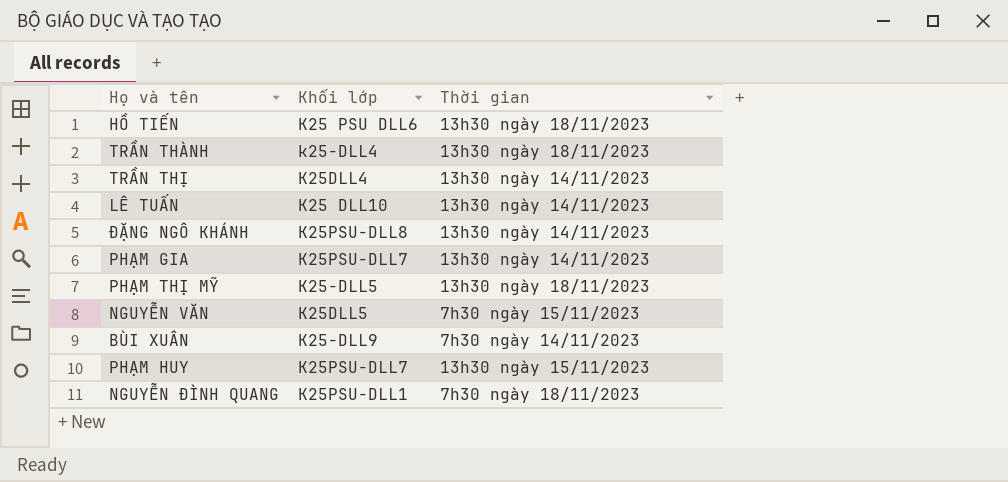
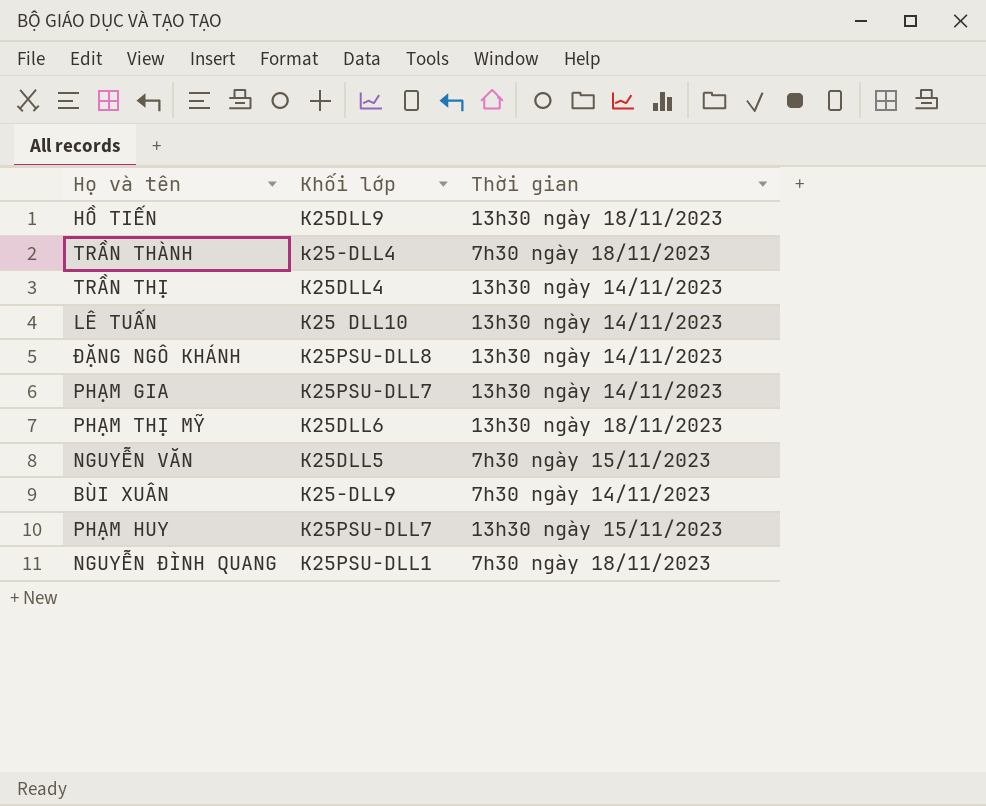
HỒ TIẾN | Khối lớp: K25 PSU DLL6 -> K25DLL9
TRẦN THÀNH | Thời gian: 13h30 ngày 18/11/2023 -> 7h30 ngày 18/11/2023
PHẠM THỊ MỸ | Khối lớp: K25-DLL5 -> K25DLL6

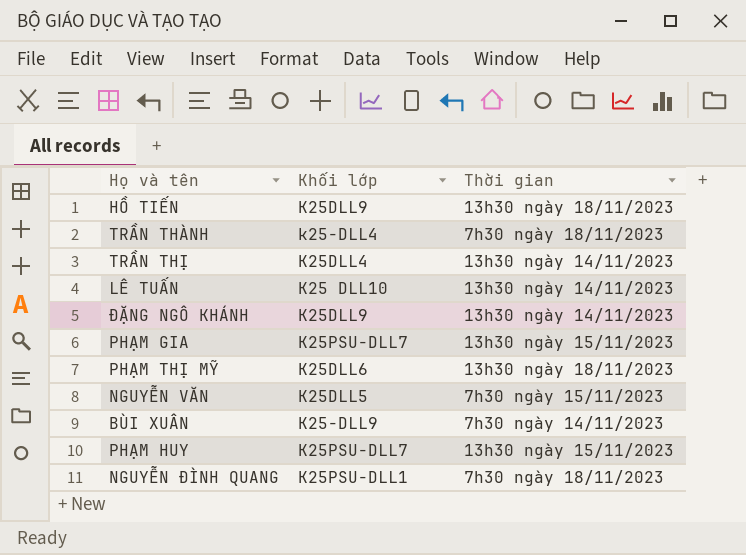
ĐẶNG NGÔ KHÁNH | Khối lớp: K25PSU-DLL8 -> K25DLL9
PHẠM GIA | Thời gian: 13h30 ngày 14/11/2023 -> 13h30 ngày 15/11/2023

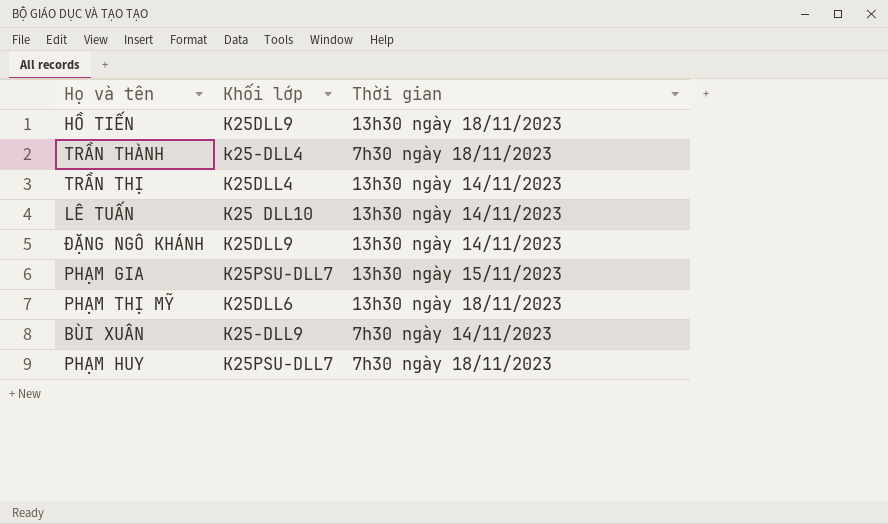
row NGUYỄN VĂN: K25DLL5 | 7h30 ngày 15/11/2023 -> none
row NGUYỄN ĐÌNH QUANG: K25PSU-DLL1 | 7h30 ngày 18/11/2023 -> none
PHẠM HUY | Thời gian: 13h30 ngày 15/11/2023 -> 7h30 ngày 18/11/2023

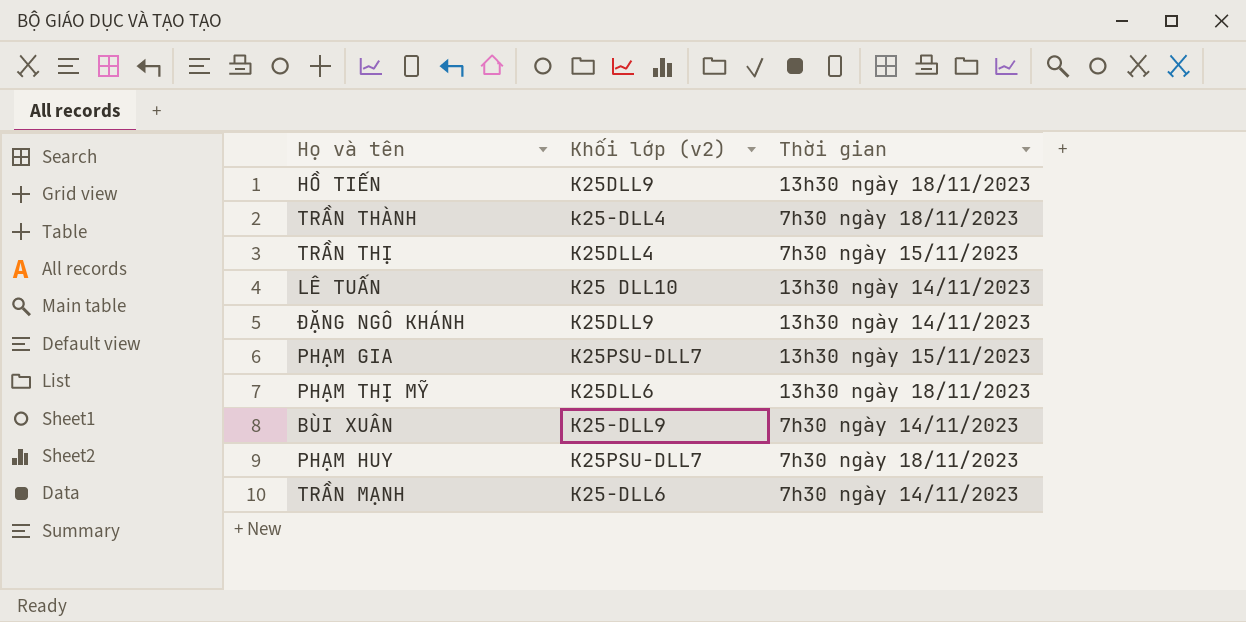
column name: Khối lớp -> Khối lớp (v2)
TRẦN THỊ | Thời gian: 13h30 ngày 14/11/2023 -> 7h30 ngày 15/11/2023
row TRẦN MẠNH: none -> K25-DLL6 | 7h30 ngày 14/11/2023

